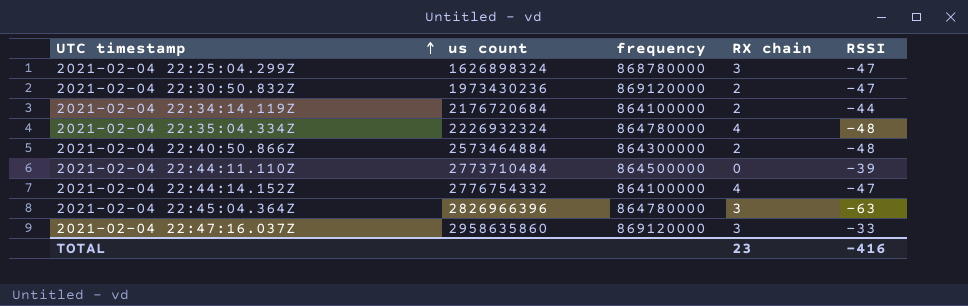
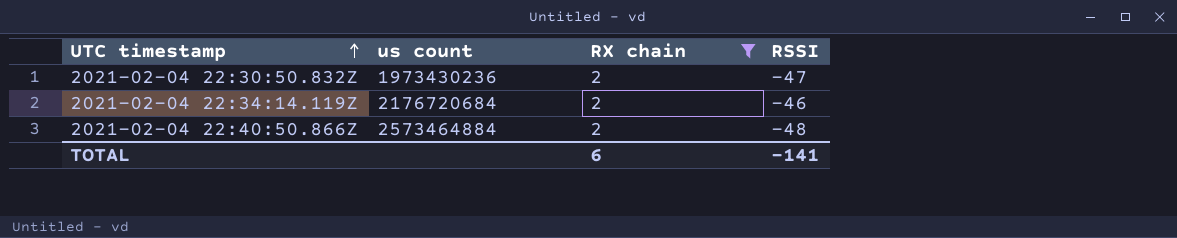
filter: none -> RX chain = 2
column frequency | position: 3 -> none
2021-02-04 22:34:14.119Z | RSSI: -44 -> -46
TOTAL | RX chain: 23 -> 6
TOTAL | RSSI: -416 -> -141

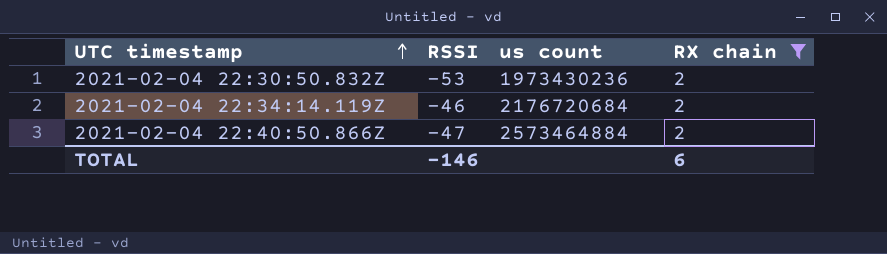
column RSSI | position: 4 -> 2
2021-02-04 22:30:50.832Z | RSSI: -47 -> -53
2021-02-04 22:40:50.866Z | RSSI: -48 -> -47
TOTAL | RSSI: -141 -> -146

